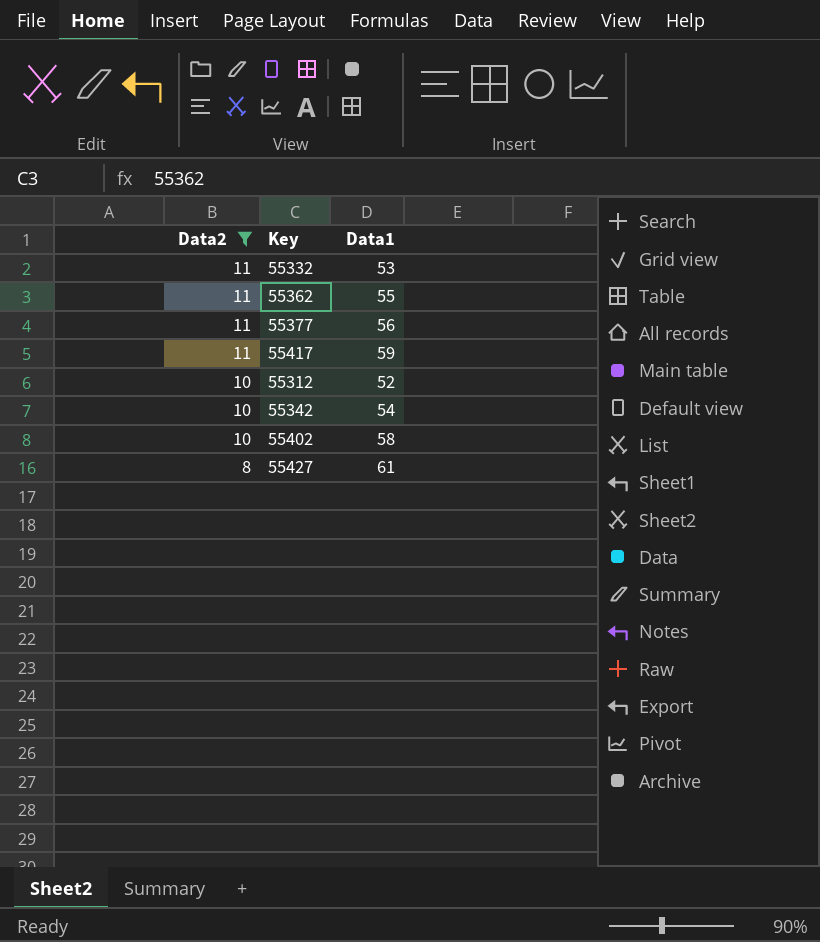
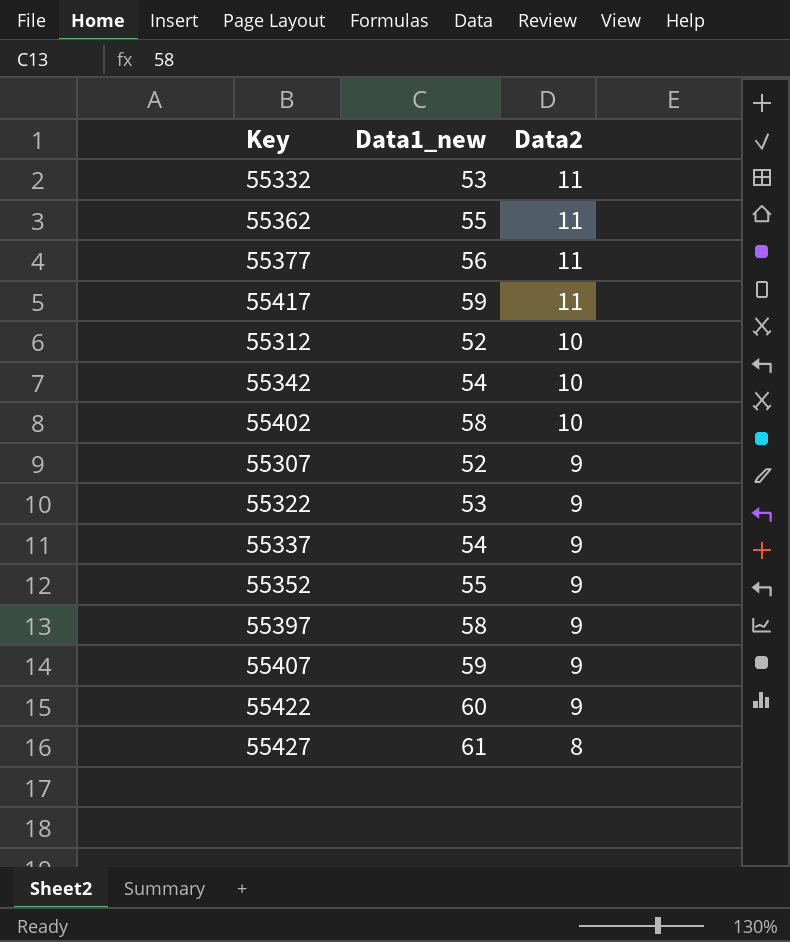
filter: Data2 != 9 -> none
column name: Data1 -> Data1_new
column Data2 | position: 1 -> 3

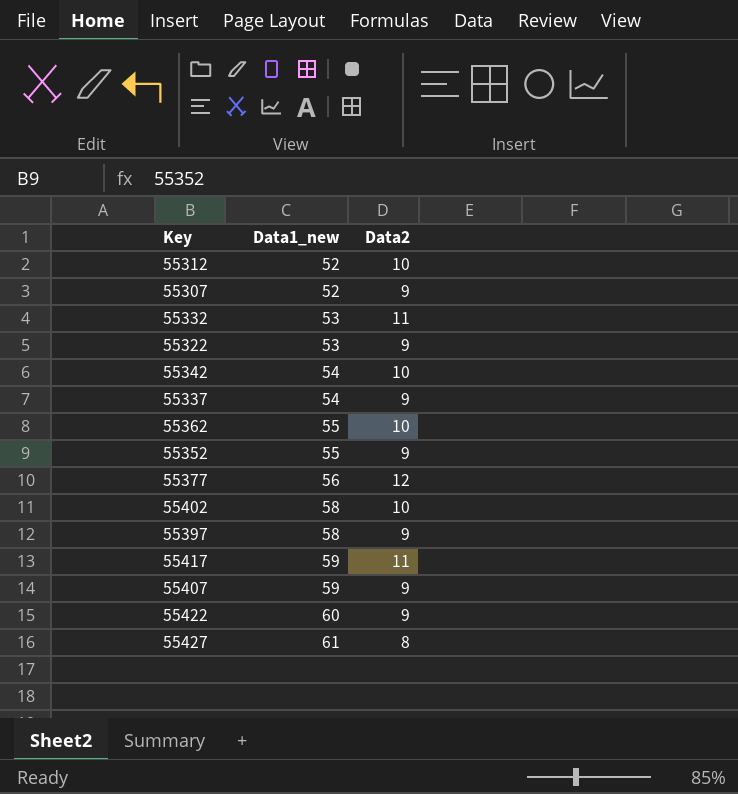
row order: Data2 descending -> Data1_new ascending
55362 | Data2: 11 -> 10
55377 | Data2: 11 -> 12

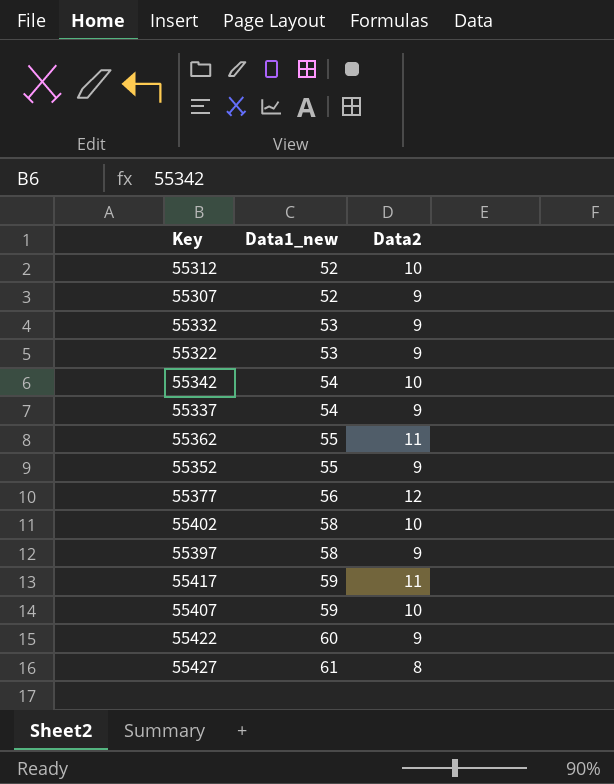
55332 | Data2: 11 -> 9
55362 | Data2: 10 -> 11
55407 | Data2: 9 -> 10

